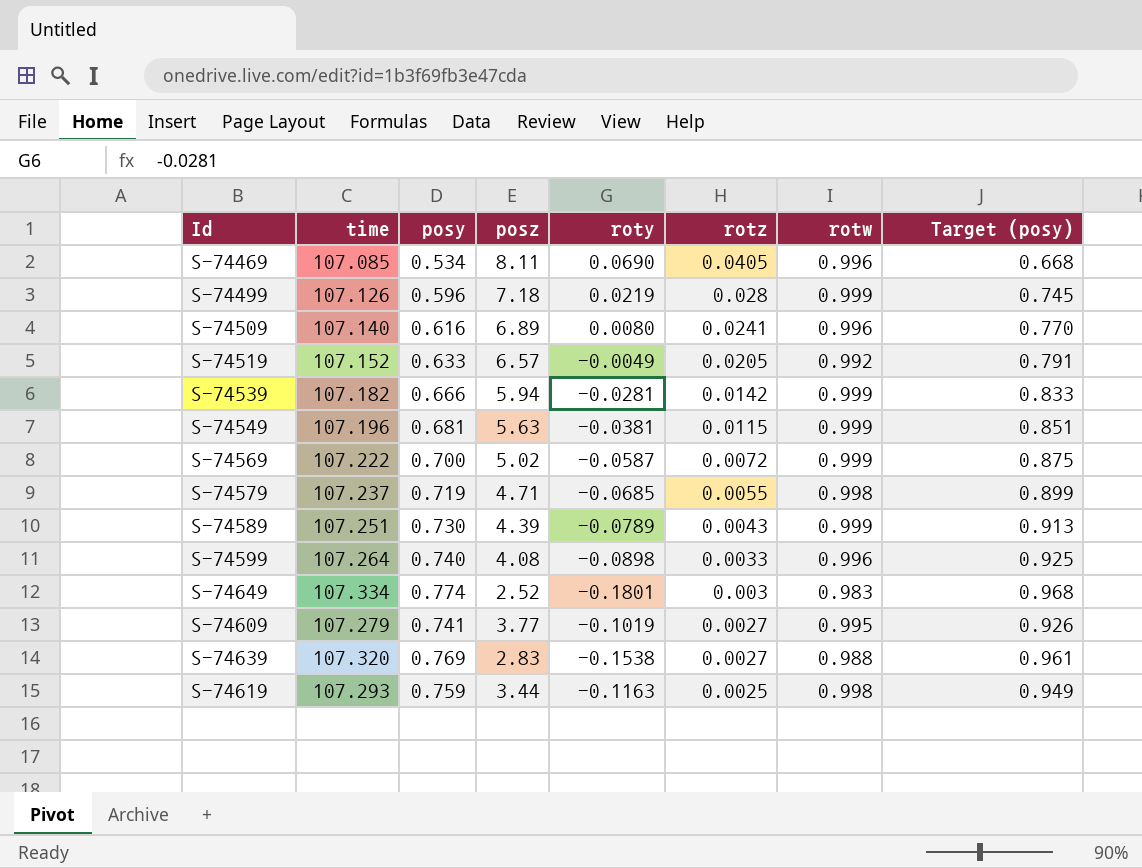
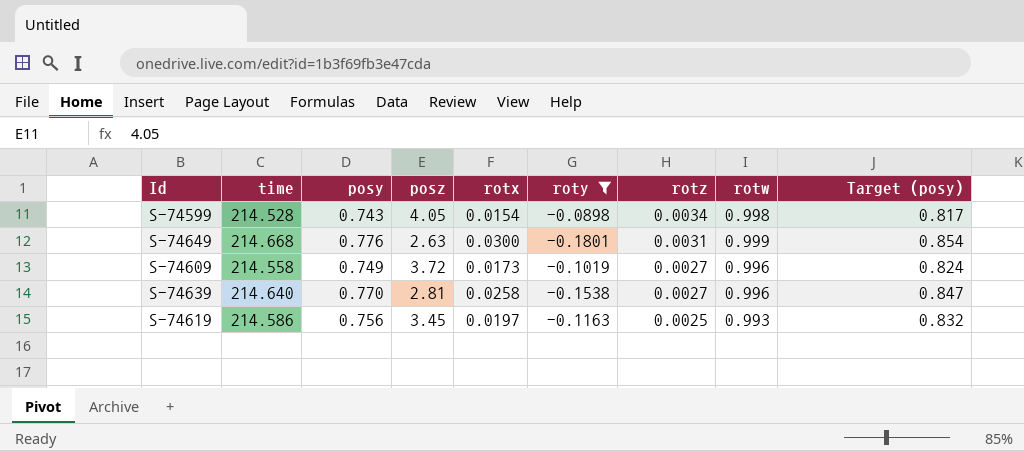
filter: none -> roty <= -0.0898
column rotx | position: none -> 5
column Target (posy) | formula: [posy] * 1.25 -> [posy] * 1.1
S-74599 | time: 107.264 -> 214.528
S-74599 | posy: 0.740 -> 0.743
S-74599 | posz: 4.08 -> 4.05
S-74599 | rotz: 0.0033 -> 0.0034
S-74599 | rotw: 0.996 -> 0.998
S-74649 | time: 107.334 -> 214.668
S-74649 | posy: 0.774 -> 0.776
S-74649 | posz: 2.52 -> 2.63
S-74649 | rotz: 0.003 -> 0.0031
S-74649 | rotw: 0.983 -> 0.999
S-74609 | time: 107.279 -> 214.558
S-74609 | posy: 0.741 -> 0.749
S-74609 | posz: 3.77 -> 3.72
S-74609 | rotw: 0.995 -> 0.996
S-74639 | time: 107.320 -> 214.640
S-74639 | posy: 0.769 -> 0.770
S-74639 | posz: 2.83 -> 2.81
S-74639 | rotw: 0.988 -> 0.996
S-74619 | time: 107.293 -> 214.586
S-74619 | posy: 0.759 -> 0.756
S-74619 | posz: 3.44 -> 3.45
S-74619 | rotw: 0.998 -> 0.993

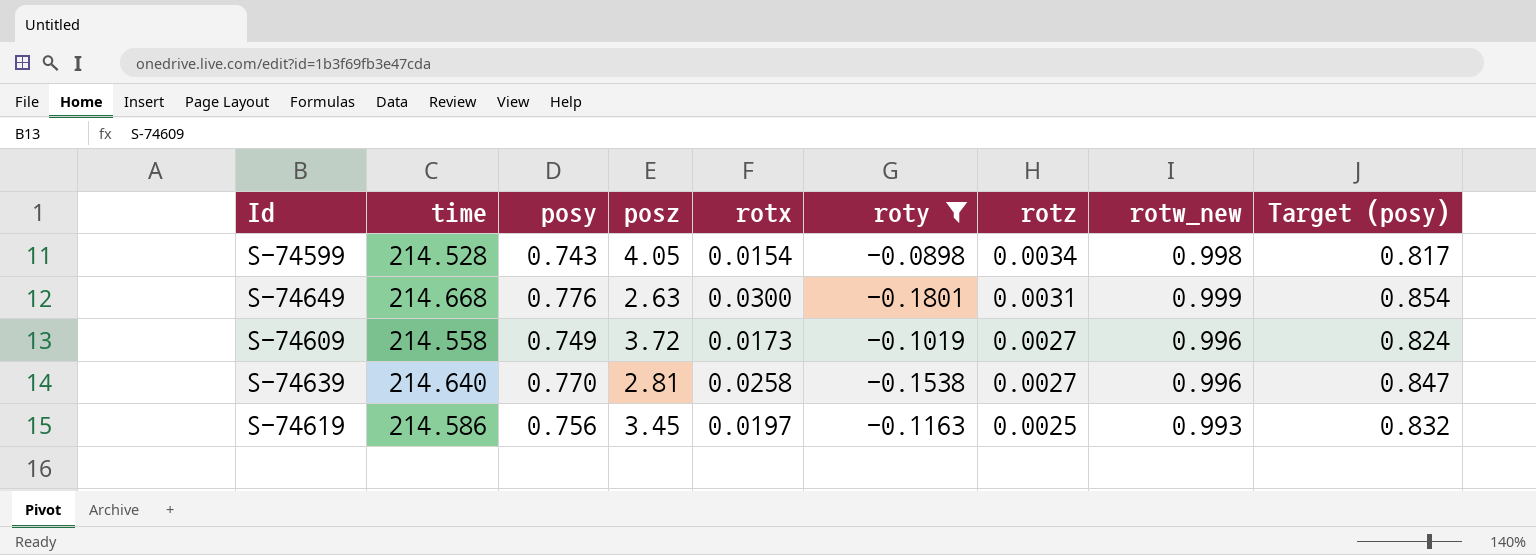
column name: rotw -> rotw_new

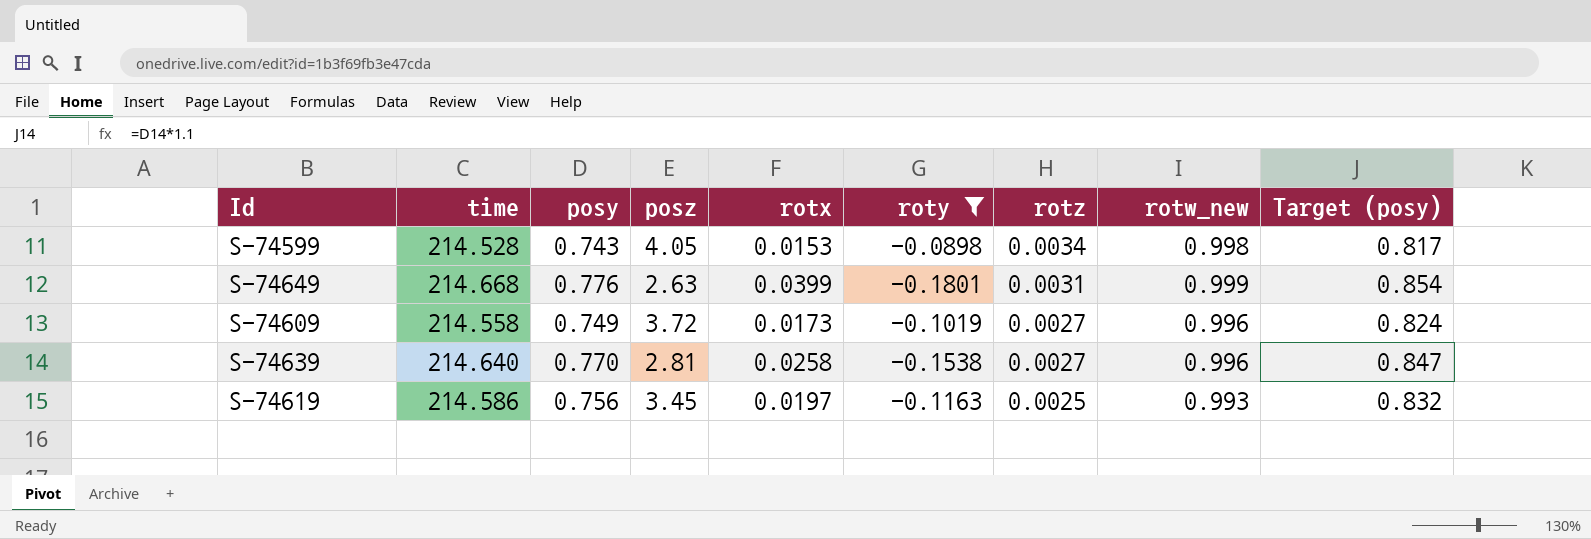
S-74599 | rotx: 0.0154 -> 0.0153
S-74649 | rotx: 0.0300 -> 0.0399

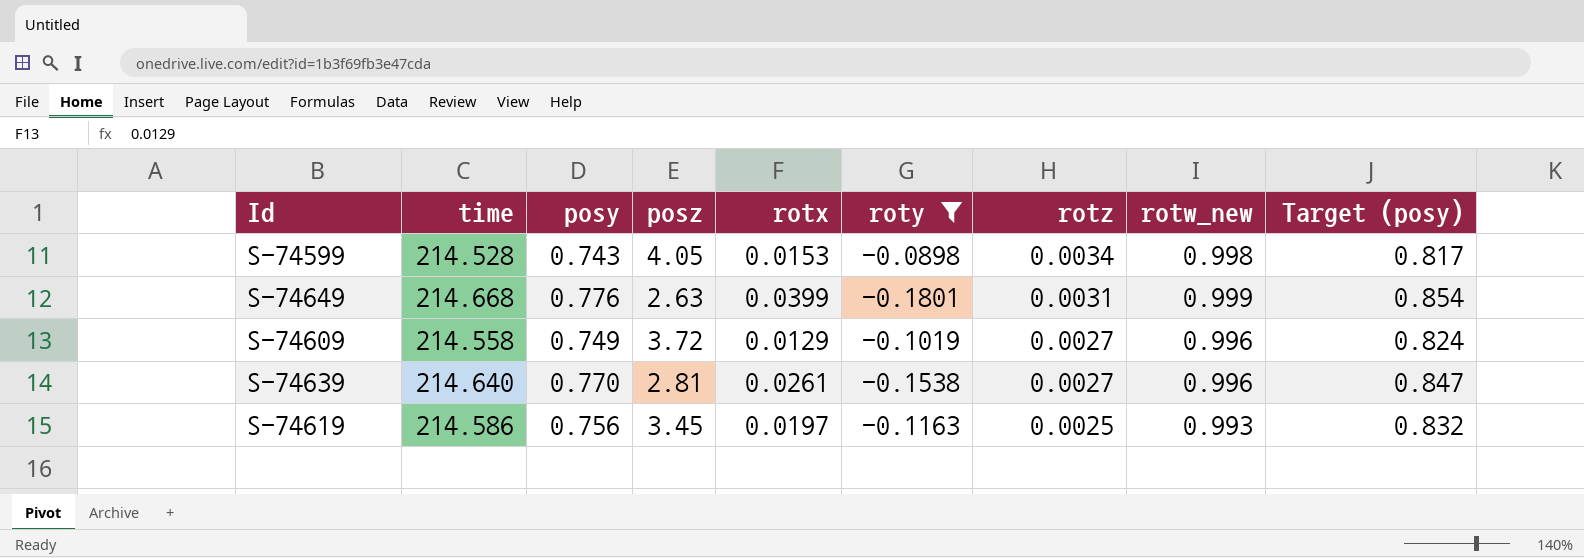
S-74609 | rotx: 0.0173 -> 0.0129
S-74639 | rotx: 0.0258 -> 0.0261

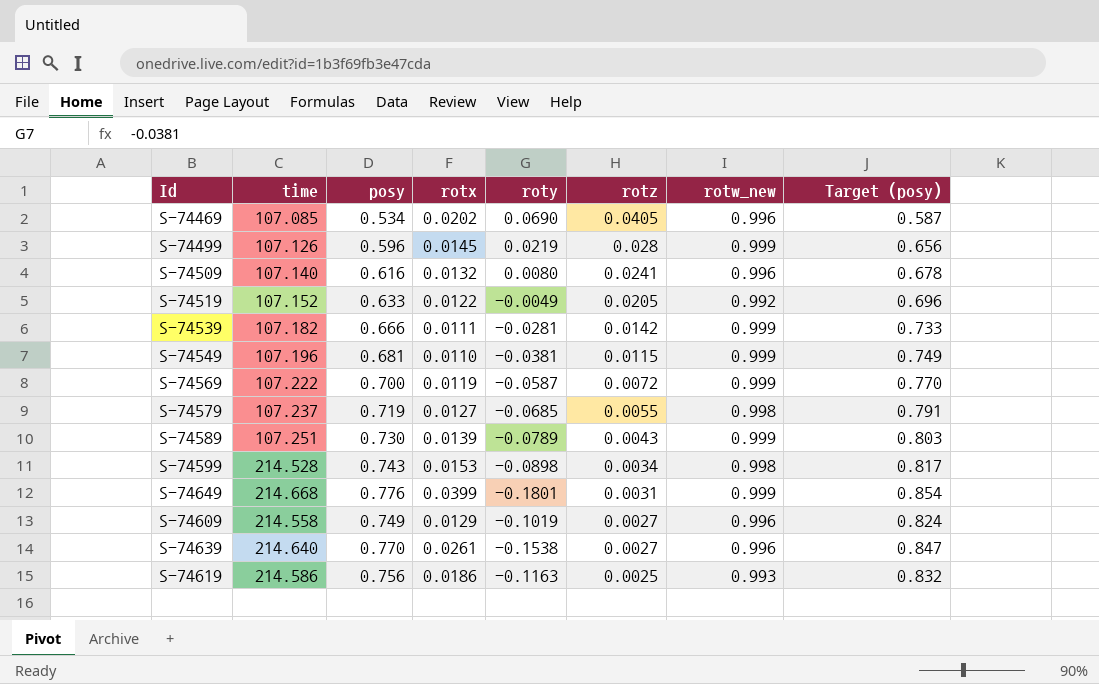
filter: roty <= -0.0898 -> none
column posz | position: 4 -> none
S-74619 | rotx: 0.0197 -> 0.0186

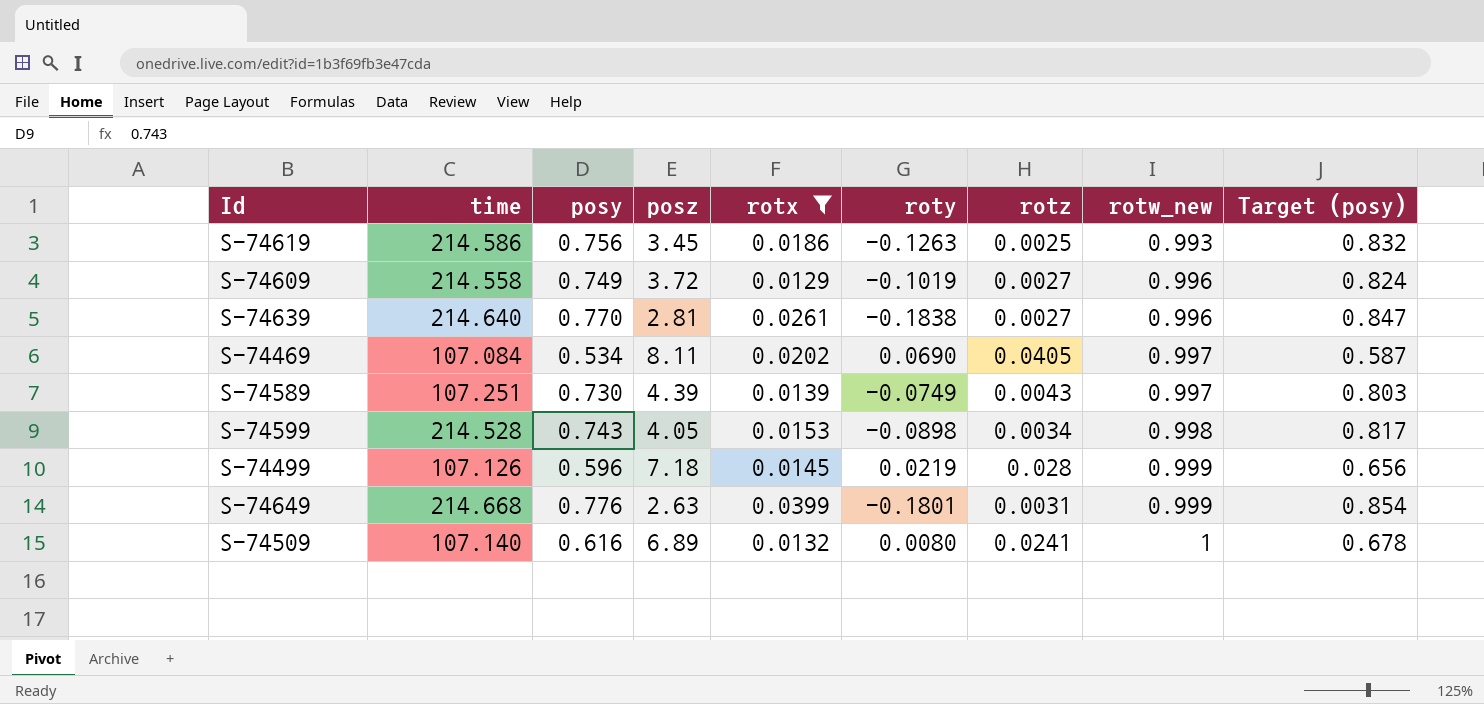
filter: none -> rotx >= 0.0129
row order: rotz descending -> rotw_new ascending
column posz | position: none -> 4
S-74619 | roty: -0.1163 -> -0.1263
S-74639 | roty: -0.1538 -> -0.1838
S-74469 | time: 107.085 -> 107.084
S-74469 | rotw_new: 0.996 -> 0.997
S-74589 | roty: -0.0789 -> -0.0749
S-74589 | rotw_new: 0.999 -> 0.997
S-74509 | rotw_new: 0.996 -> 1

